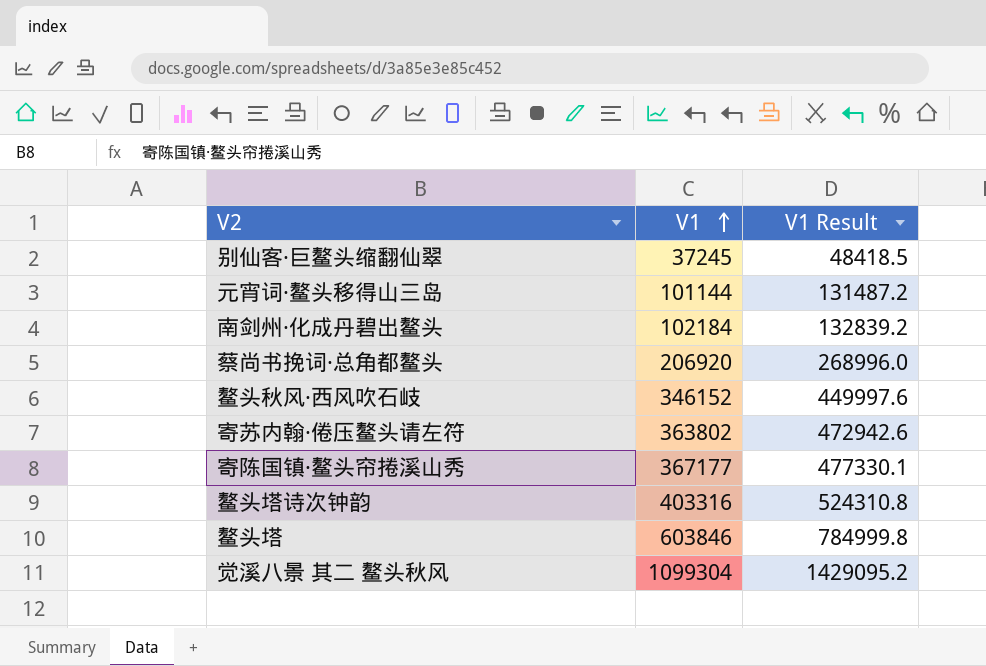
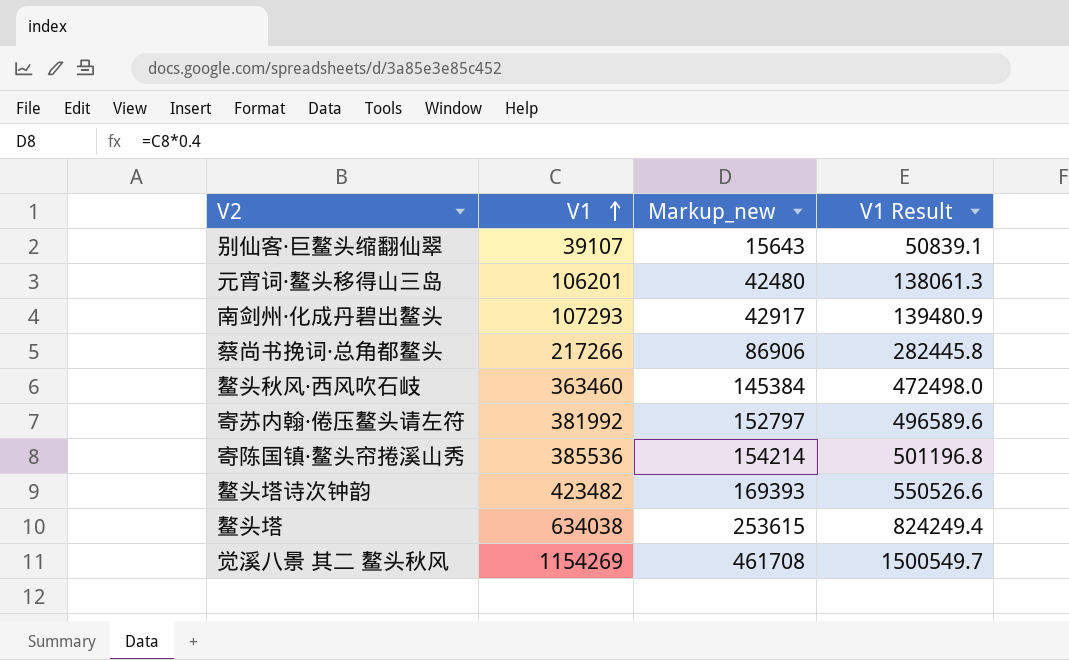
column Markup_new | formula: none -> [V1] * 0.4
别仙客·巨鳌头缩翻仙翠 | V1: 37245 -> 39107
别仙客·巨鳌头缩翻仙翠 | V1 Result: 48418.5 -> 50839.1
元宵词·鳌头移得山三岛 | V1: 101144 -> 106201
元宵词·鳌头移得山三岛 | V1 Result: 131487.2 -> 138061.3
南剑州·化成丹碧出鳌头 | V1: 102184 -> 107293
南剑州·化成丹碧出鳌头 | V1 Result: 132839.2 -> 139480.9
蔡尚书挽词·总角都鳌头 | V1: 206920 -> 217266
蔡尚书挽词·总角都鳌头 | V1 Result: 268996.0 -> 282445.8
鳌头秋风·西风吹石岐 | V1: 346152 -> 363460
鳌头秋风·西风吹石岐 | V1 Result: 449997.6 -> 472498.0
寄苏内翰·倦压鳌头请左符 | V1: 363802 -> 381992
寄苏内翰·倦压鳌头请左符 | V1 Result: 472942.6 -> 496589.6
寄陈国镇·鳌头帘捲溪山秀 | V1: 367177 -> 385536
寄陈国镇·鳌头帘捲溪山秀 | V1 Result: 477330.1 -> 501196.8
鳌头塔诗次钟韵 | V1: 403316 -> 423482
鳌头塔诗次钟韵 | V1 Result: 524310.8 -> 550526.6
鳌头塔 | V1: 603846 -> 634038
鳌头塔 | V1 Result: 784999.8 -> 824249.4
觉溪八景 其二 鳌头秋风 | V1: 1099304 -> 1154269
觉溪八景 其二 鳌头秋风 | V1 Result: 1429095.2 -> 1500549.7

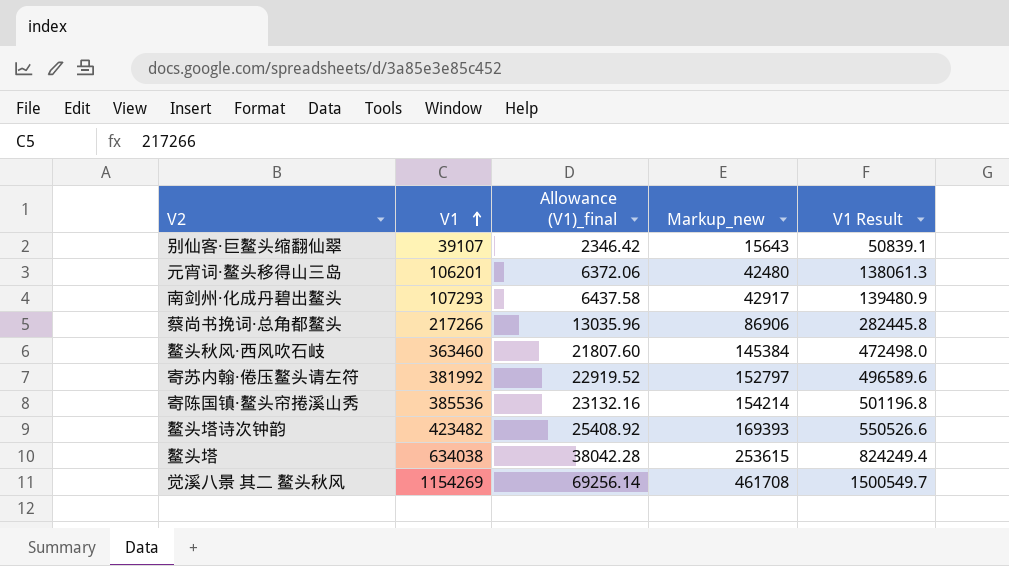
column Allowance (V1)_final | formula: none -> [V1] * 0.06

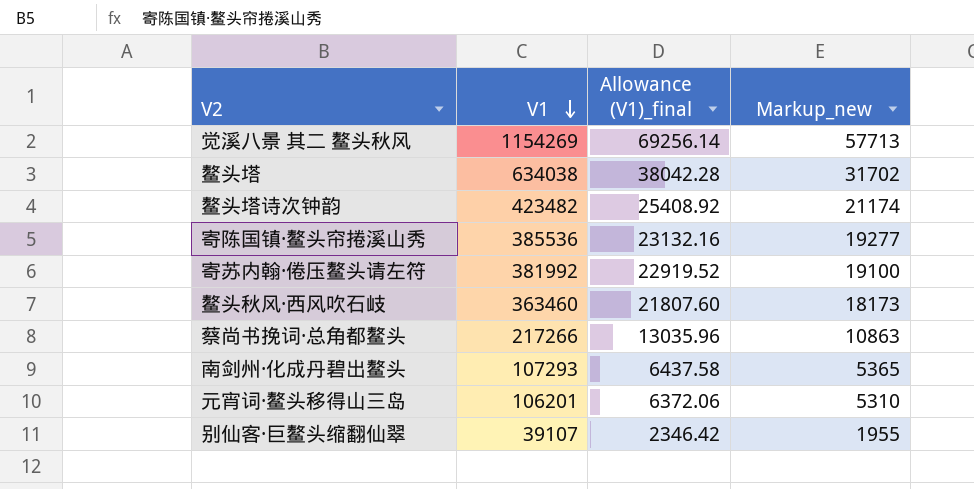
row order: V1 ascending -> V1 descending
column V1 Result | formula: [V1] * 1.3 -> none
column Markup_new | formula: [V1] * 0.4 -> [V1] * 0.05

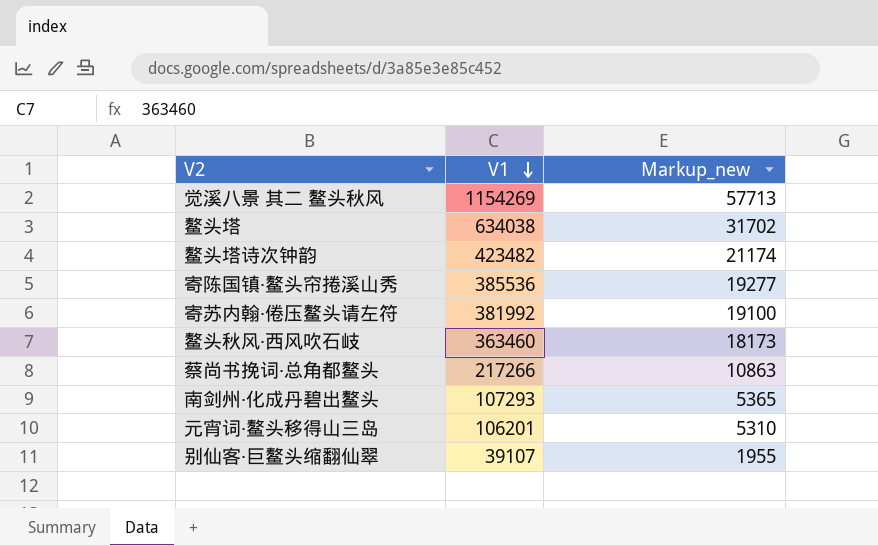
column Allowance (V1)_final | formula: [V1] * 0.06 -> none

